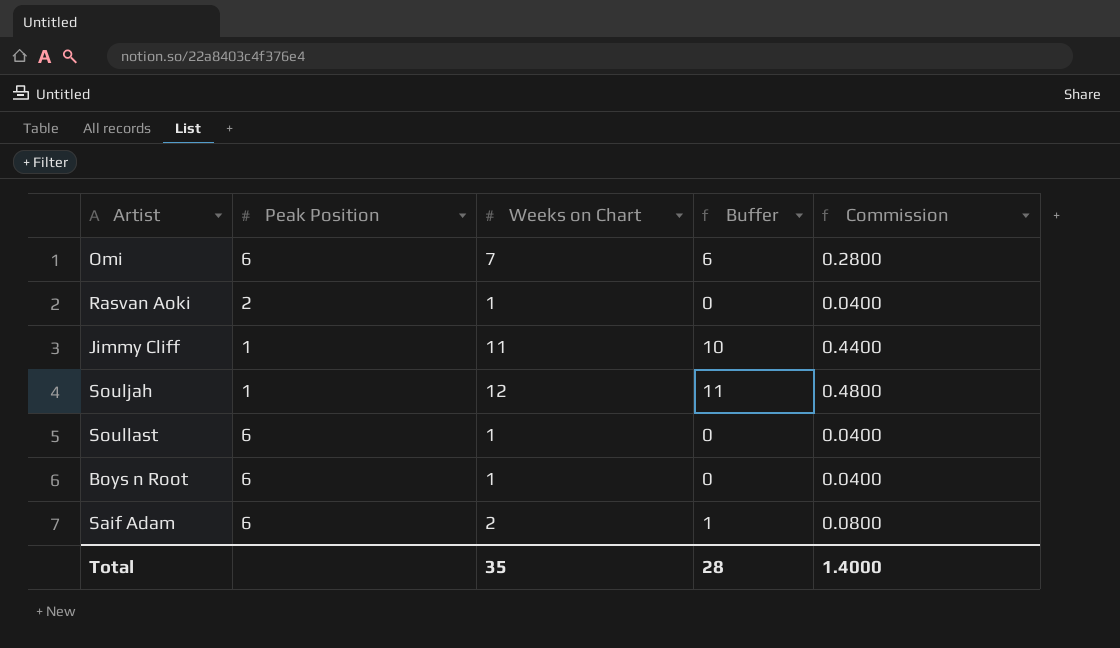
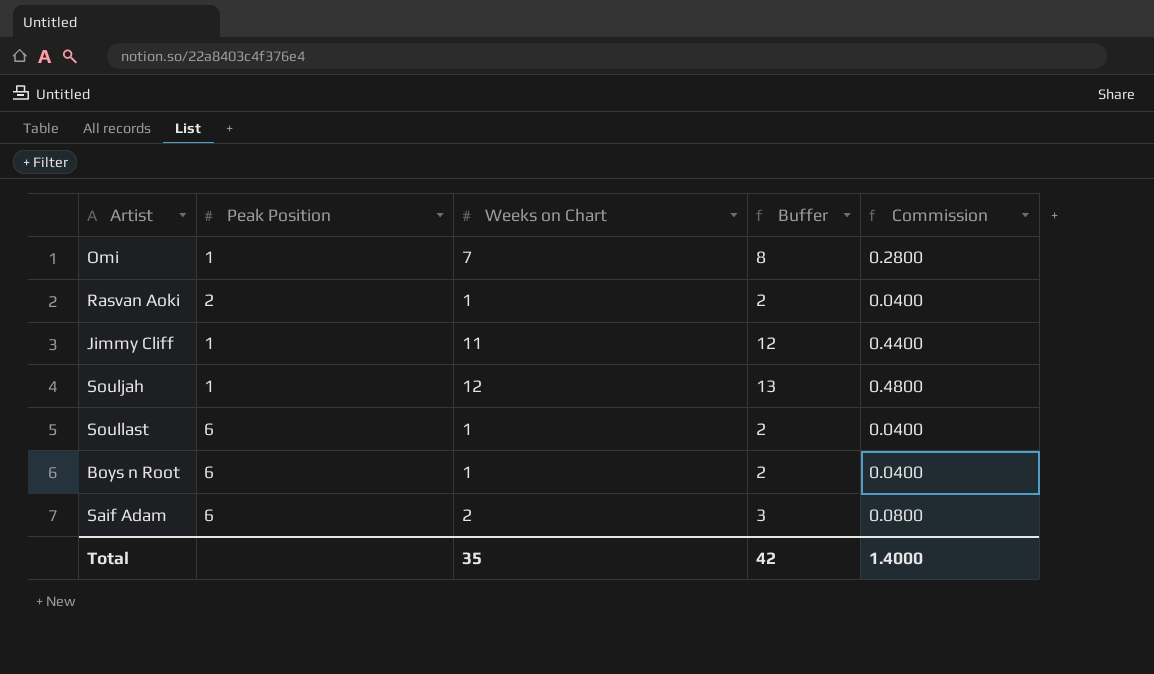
column Buffer | formula: [Weeks on Chart] - 1 -> [Weeks on Chart] + 1
Omi | Peak Position: 6 -> 1
Total | Buffer: 28 -> 42

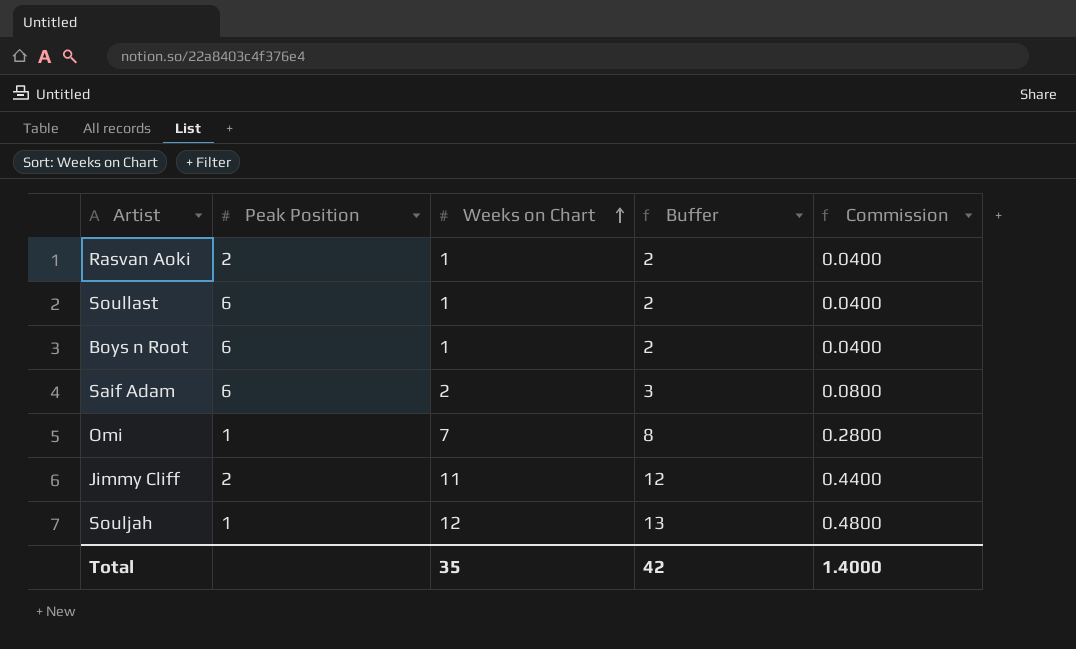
row order: none -> Weeks on Chart ascending
Jimmy Cliff | Peak Position: 1 -> 2

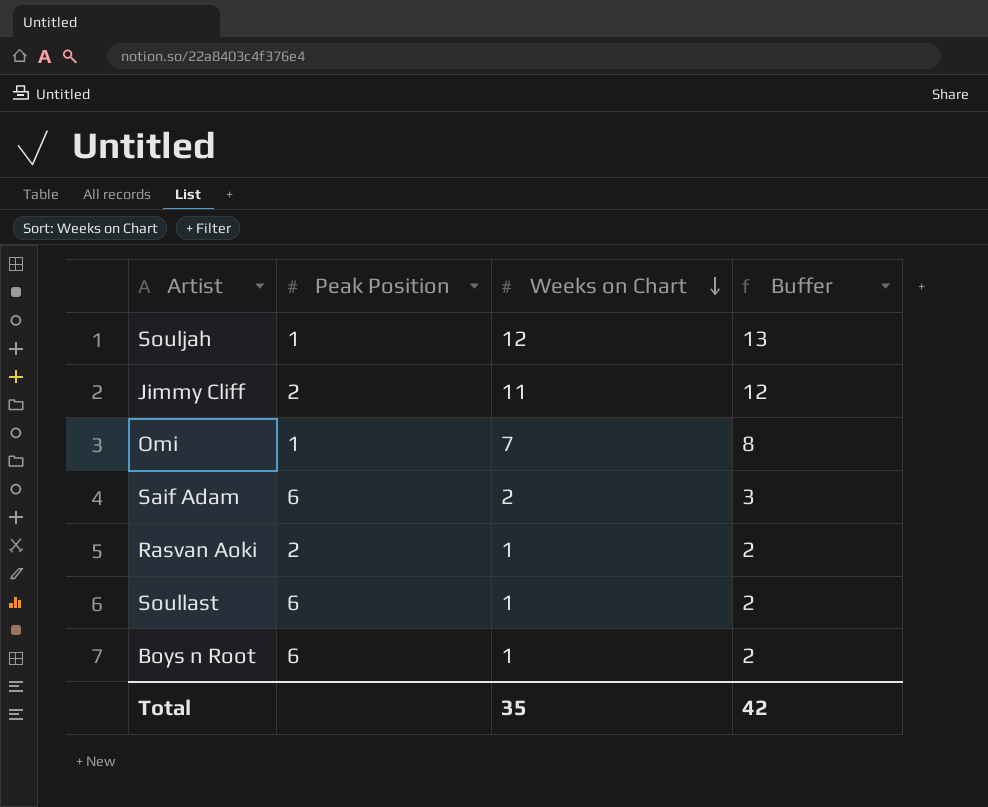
row order: Weeks on Chart ascending -> Weeks on Chart descending
column Commission | formula: [Weeks on Chart] * 0.04 -> none

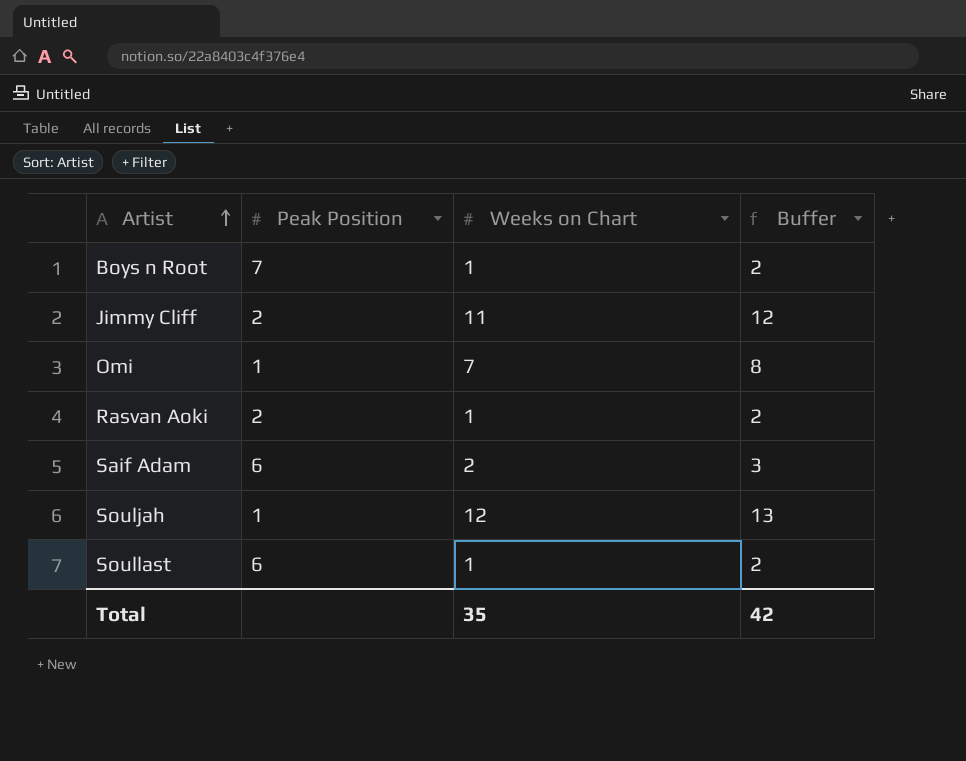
row order: Weeks on Chart descending -> Artist ascending
Boys n Root | Peak Position: 6 -> 7

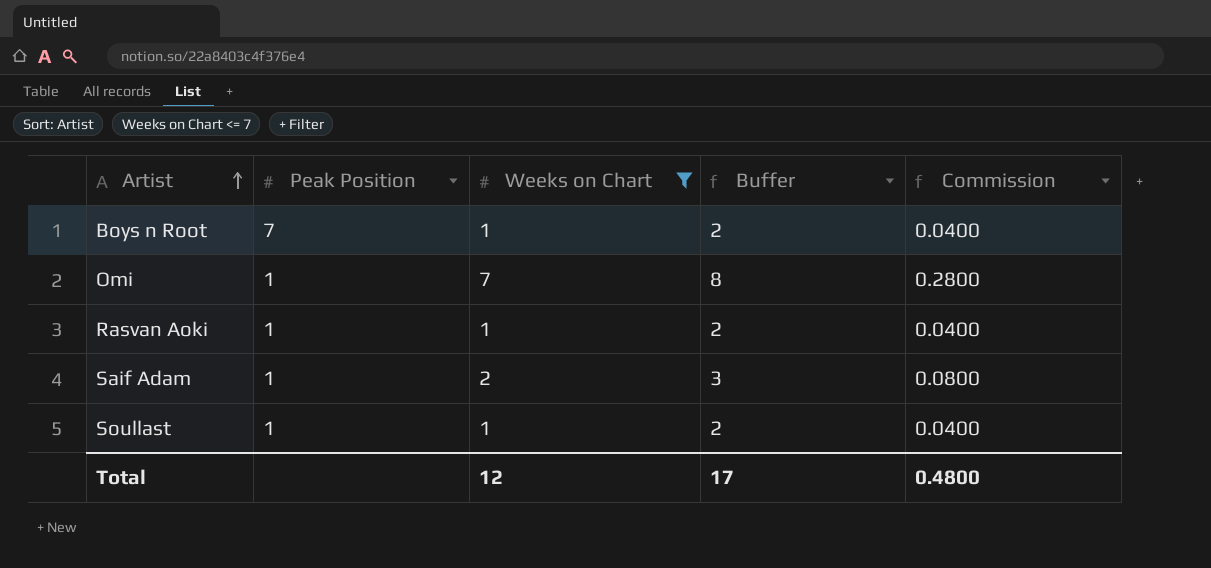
filter: none -> Weeks on Chart <= 7
column Commission | formula: none -> [Weeks on Chart] * 0.04
Rasvan Aoki | Peak Position: 2 -> 1
Saif Adam | Peak Position: 6 -> 1
Soullast | Peak Position: 6 -> 1
Total | Weeks on Chart: 35 -> 12
Total | Buffer: 42 -> 17

